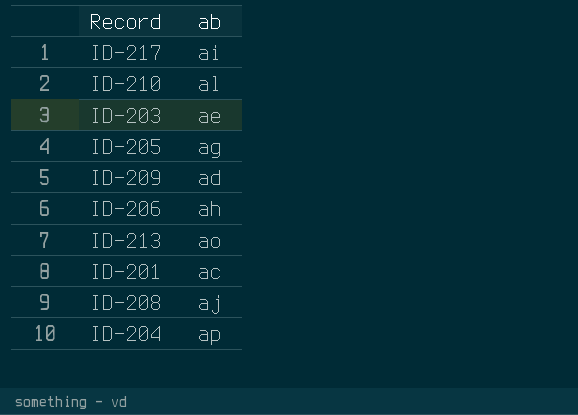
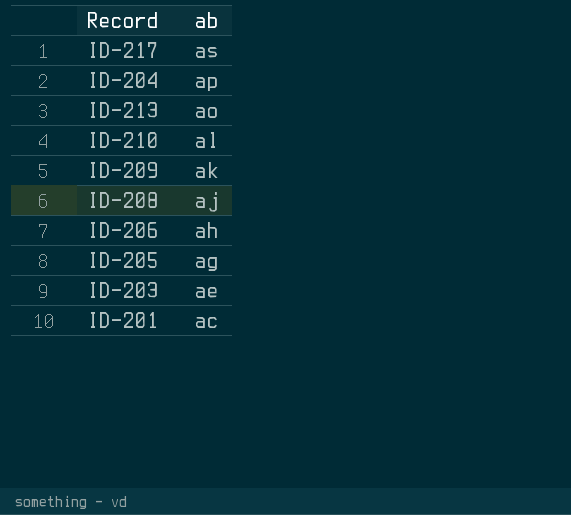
row order: none -> ab descending
ID-217 | ab: ai -> as
ID-209 | ab: ad -> ak

